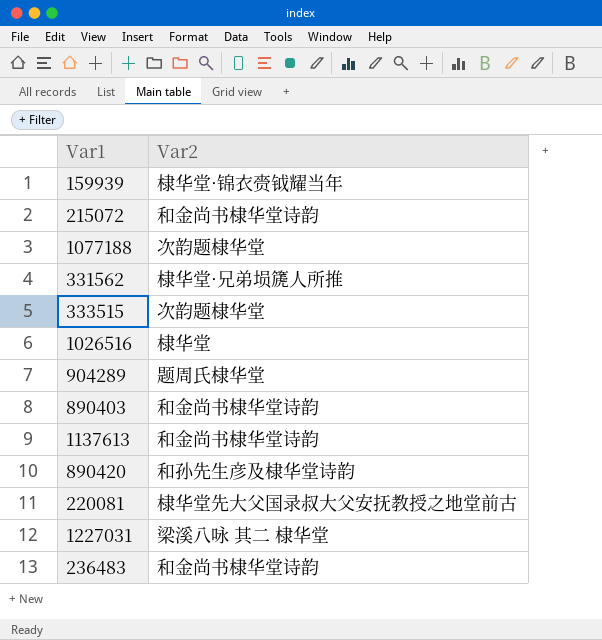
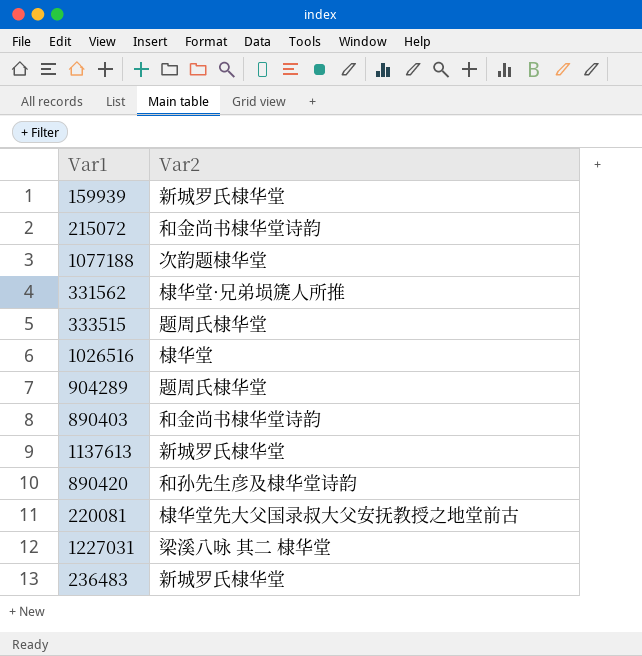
159939 | Var2: 棣华堂·锦衣赍钺耀当年 -> 新城罗氏棣华堂
333515 | Var2: 次韵题棣华堂 -> 题周氏棣华堂
1137613 | Var2: 和金尚书棣华堂诗韵 -> 新城罗氏棣华堂
236483 | Var2: 和金尚书棣华堂诗韵 -> 新城罗氏棣华堂

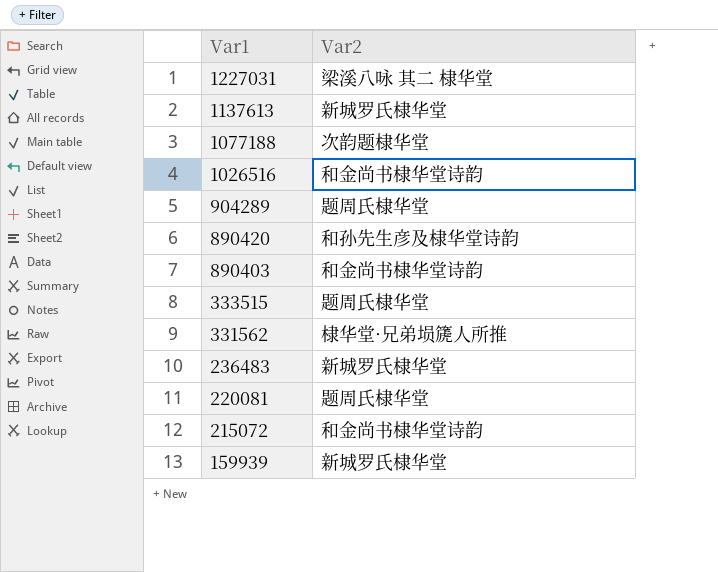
row order: none -> Var1 descending
1026516 | Var2: 棣华堂 -> 和金尚书棣华堂诗韵
220081 | Var2: 棣华堂先大父国录叔大父安抚教授之地堂前古 -> 题周氏棣华堂

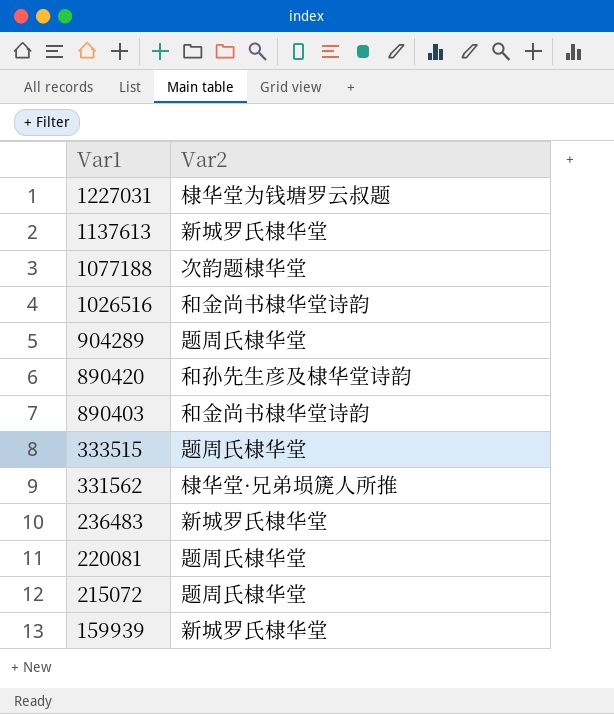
1227031 | Var2: 梁溪八咏 其二 棣华堂 -> 棣华堂为钱塘罗云叔题
215072 | Var2: 和金尚书棣华堂诗韵 -> 题周氏棣华堂

